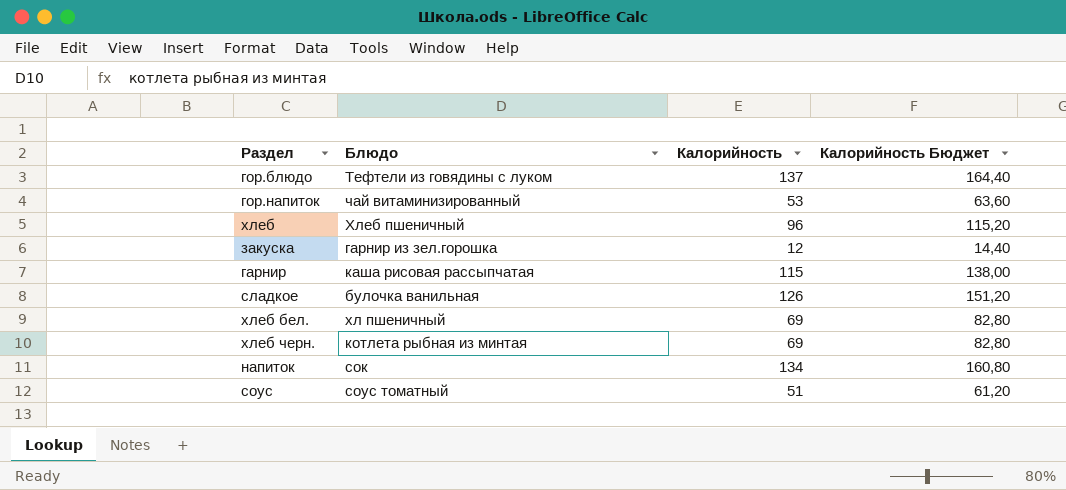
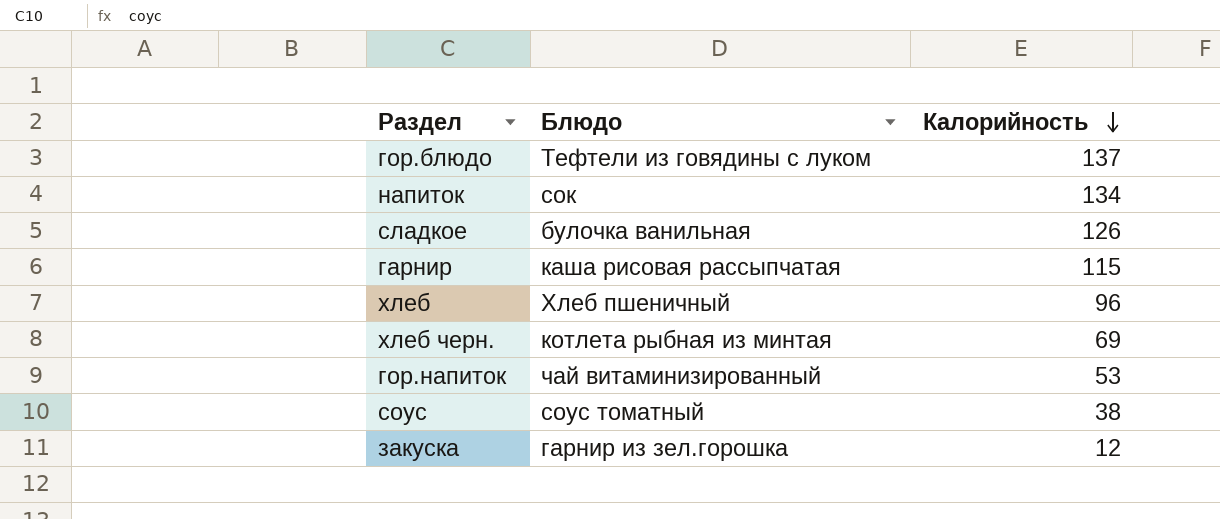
row order: none -> Калорийность descending
column Калорийность Бюджет | formula: [Калорийность] * 1,2 -> none
row хлеб бел.: хл пшеничный | 69 | 82,80 -> none
соус | Калорийность: 51 -> 38

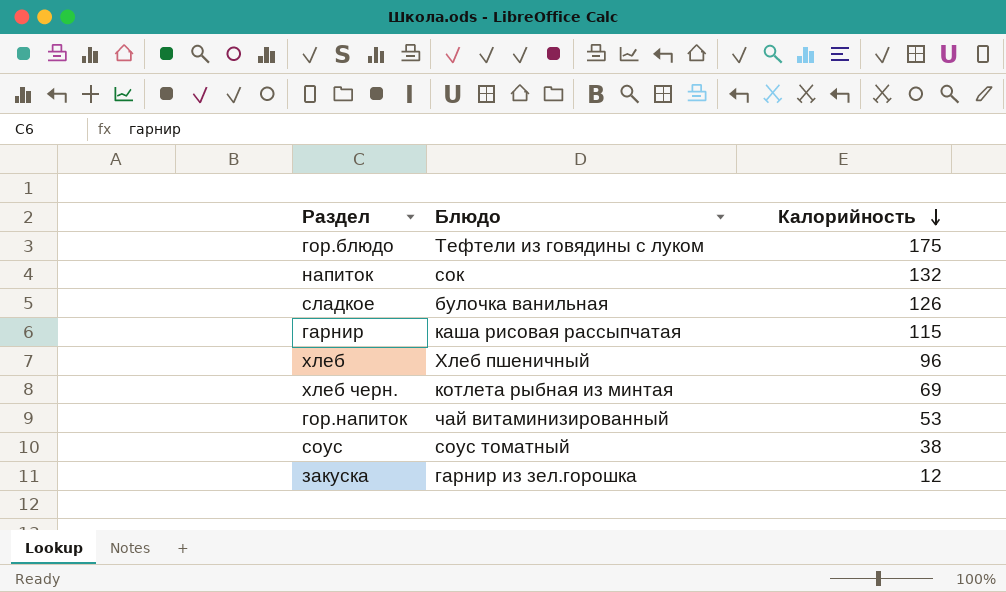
гор.блюдо | Калорийность: 137 -> 175
напиток | Калорийность: 134 -> 132

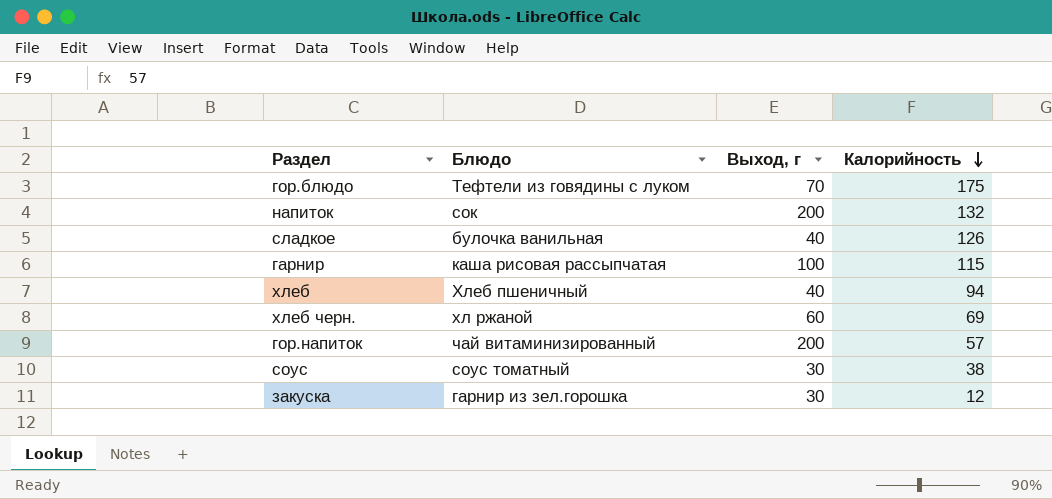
column Выход, г | position: none -> 3
хлеб | Калорийность: 96 -> 94
хлеб черн. | Блюдо: котлета рыбная из минтая -> хл ржаной
гор.напиток | Калорийность: 53 -> 57

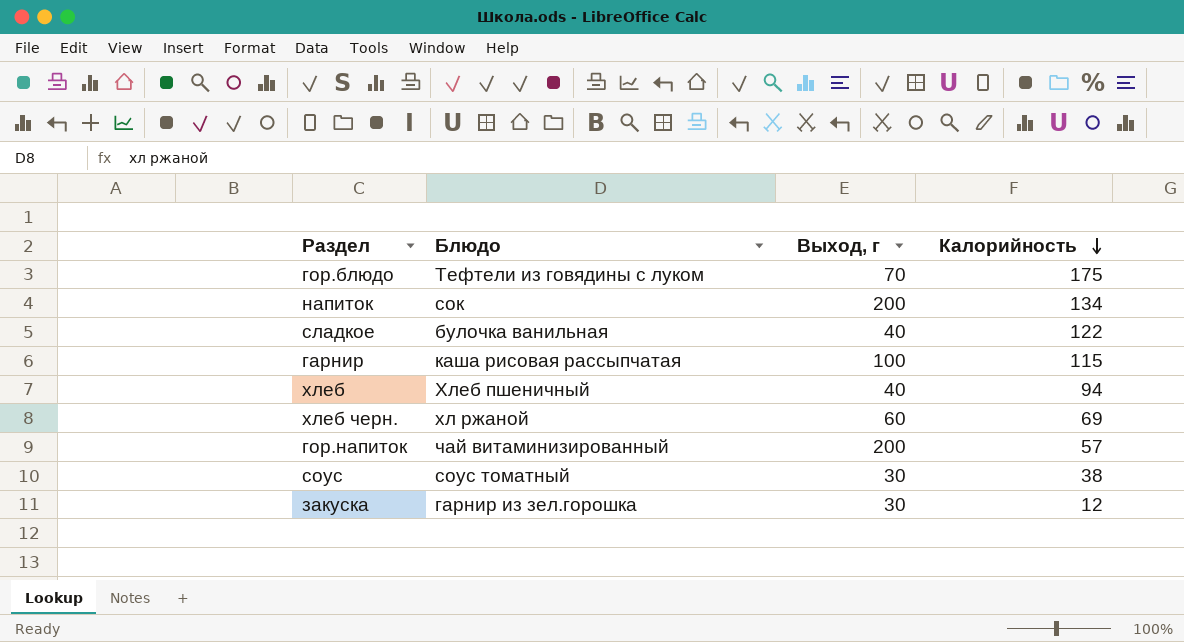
напиток | Калорийность: 132 -> 134
сладкое | Калорийность: 126 -> 122

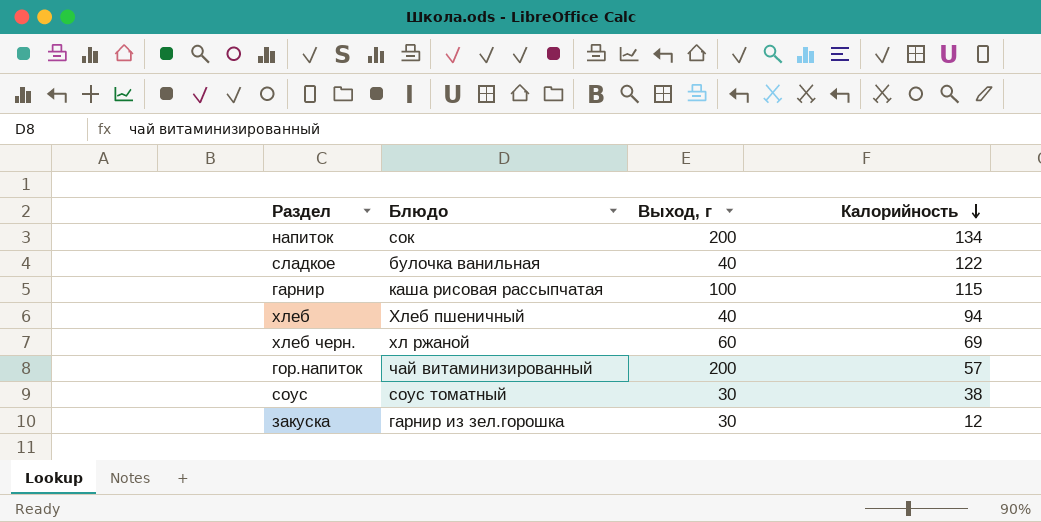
row гор.блюдо: Тефтели из говядины с луком | 70 | 175 -> none

